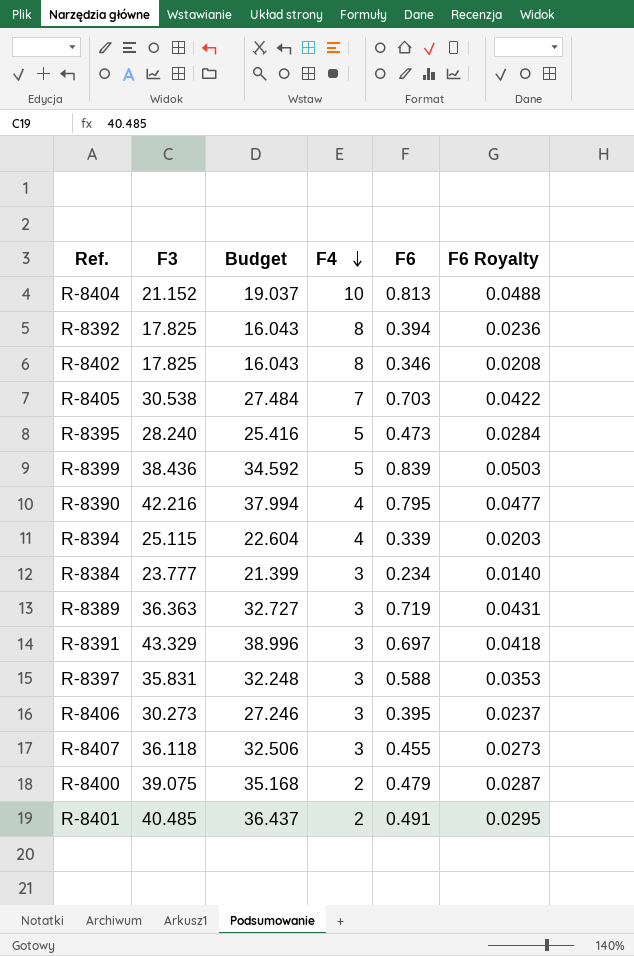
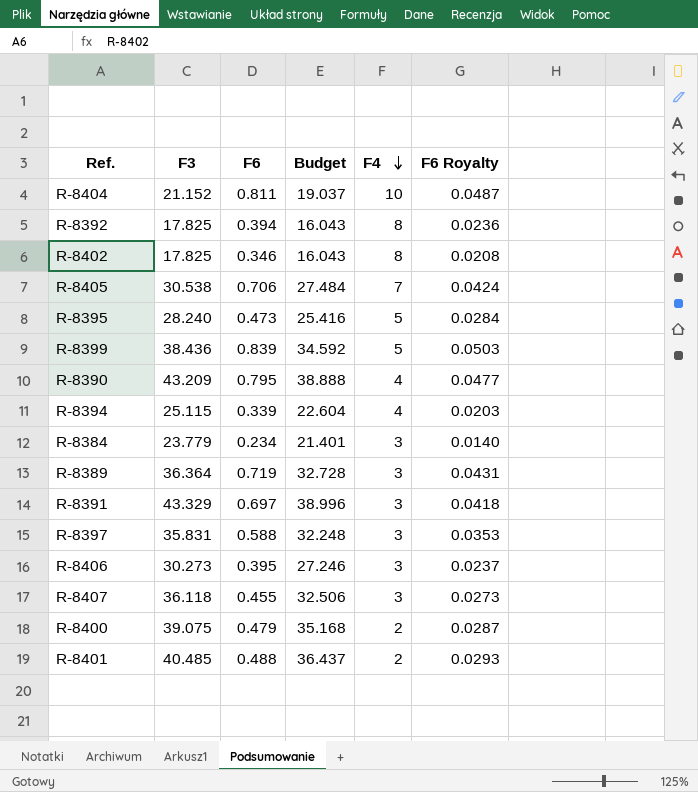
column F6 | position: 5 -> 3
R-8404 | F6: 0.813 -> 0.811
R-8404 | F6 Royalty: 0.0488 -> 0.0487
R-8405 | F6: 0.703 -> 0.706
R-8405 | F6 Royalty: 0.0422 -> 0.0424
R-8390 | F3: 42.216 -> 43.209
R-8390 | Budget: 37.994 -> 38.888
R-8384 | F3: 23.777 -> 23.779
R-8384 | Budget: 21.399 -> 21.401
R-8389 | F3: 36.363 -> 36.364
R-8389 | Budget: 32.727 -> 32.728
R-8401 | F6: 0.491 -> 0.488
R-8401 | F6 Royalty: 0.0295 -> 0.0293

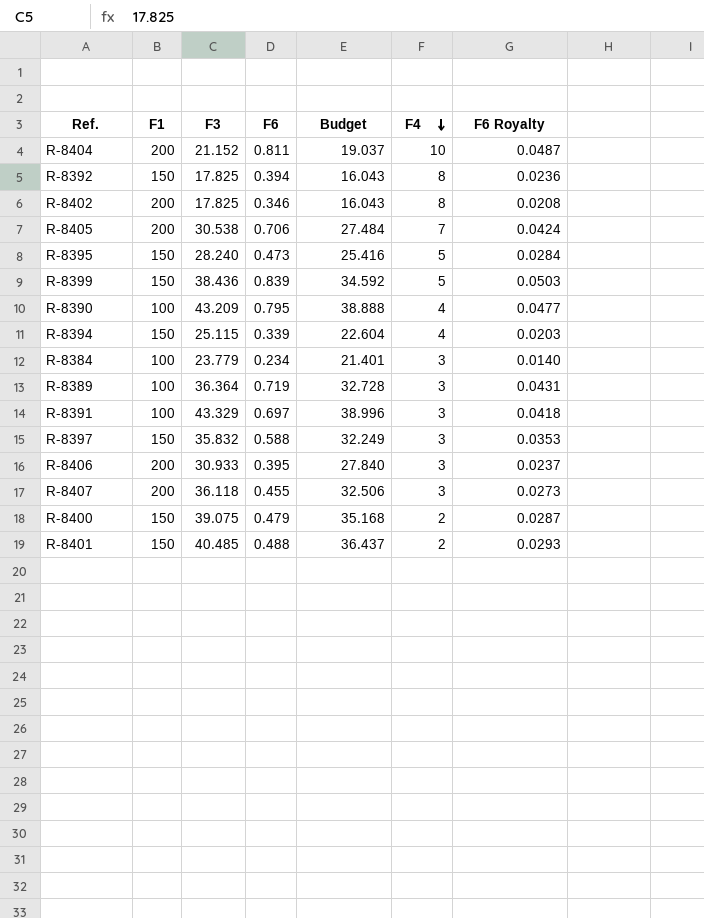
column F1 | position: none -> 2
R-8397 | F3: 35.831 -> 35.832
R-8397 | Budget: 32.248 -> 32.249
R-8406 | F3: 30.273 -> 30.933
R-8406 | Budget: 27.246 -> 27.840

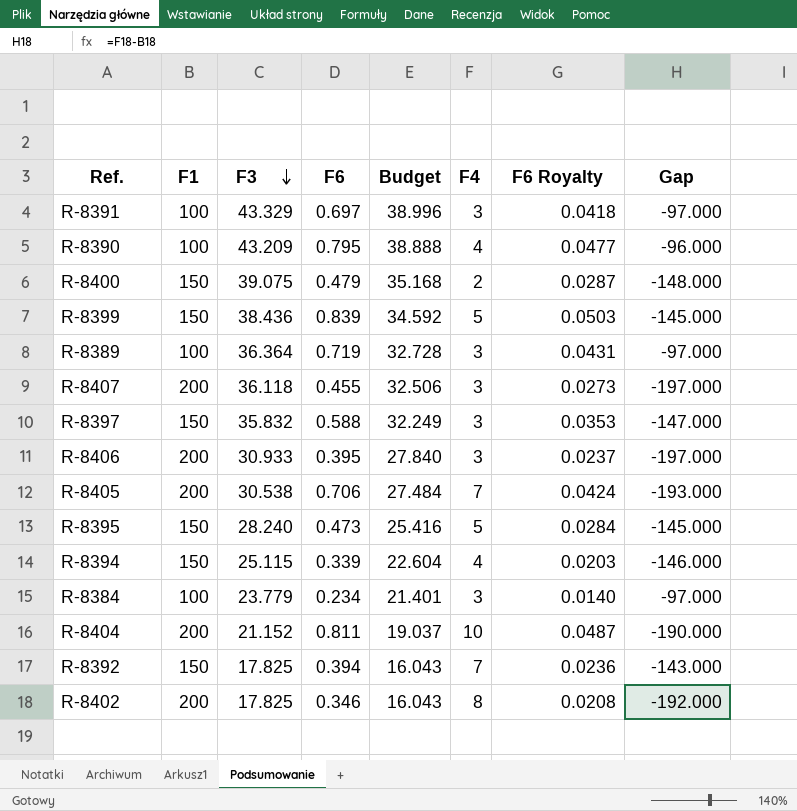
row order: F4 descending -> F3 descending
column Gap | formula: none -> [F4] - [F1]
row R-8401: 150 | 40.485 | 0.488 | 36.437 | 2 | 0.0293 -> none
R-8392 | F4: 8 -> 7

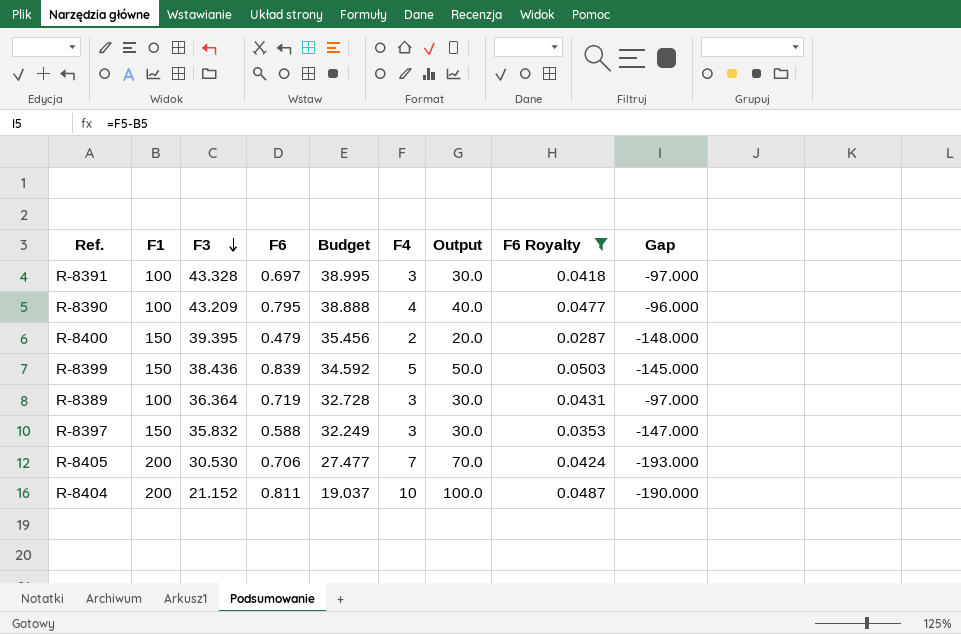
filter: none -> F6 Royalty >= 0.0287
column Output | formula: none -> [F4] * 10
R-8391 | F3: 43.329 -> 43.328
R-8391 | Budget: 38.996 -> 38.995
R-8400 | F3: 39.075 -> 39.395
R-8400 | Budget: 35.168 -> 35.456
R-8405 | F3: 30.538 -> 30.530
R-8405 | Budget: 27.484 -> 27.477

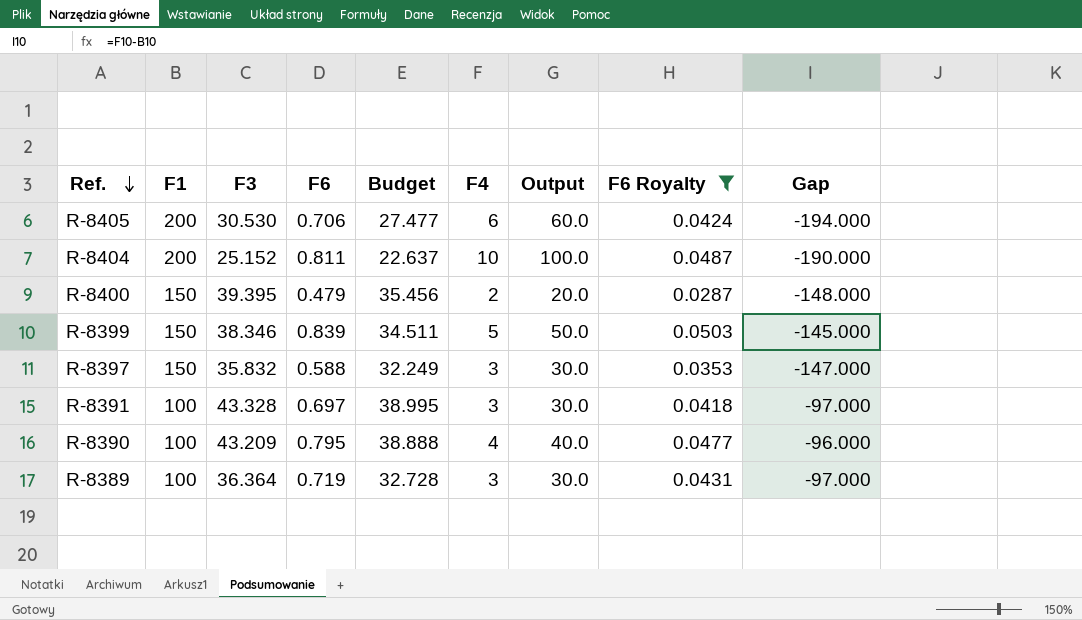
row order: F3 descending -> Ref. descending
R-8405 | F4: 7 -> 6
R-8405 | Output: 70.0 -> 60.0
R-8405 | Gap: -193.000 -> -194.000
R-8404 | F3: 21.152 -> 25.152
R-8404 | Budget: 19.037 -> 22.637
R-8399 | F3: 38.436 -> 38.346
R-8399 | Budget: 34.592 -> 34.511

